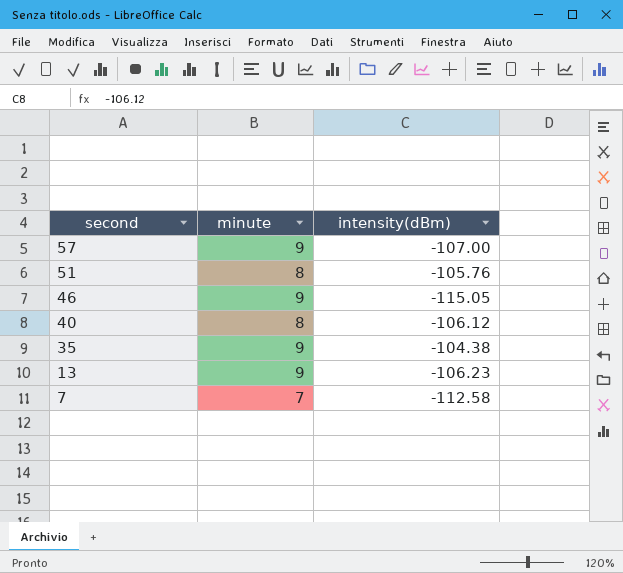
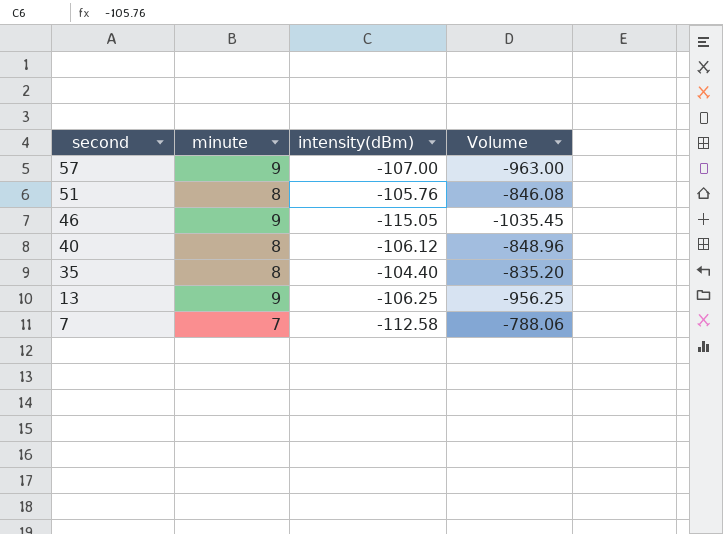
column Volume | formula: none -> [minute] * [intensity(dBm)]
35 | minute: 9 -> 8
35 | intensity(dBm): -104.38 -> -104.40
13 | intensity(dBm): -106.23 -> -106.25

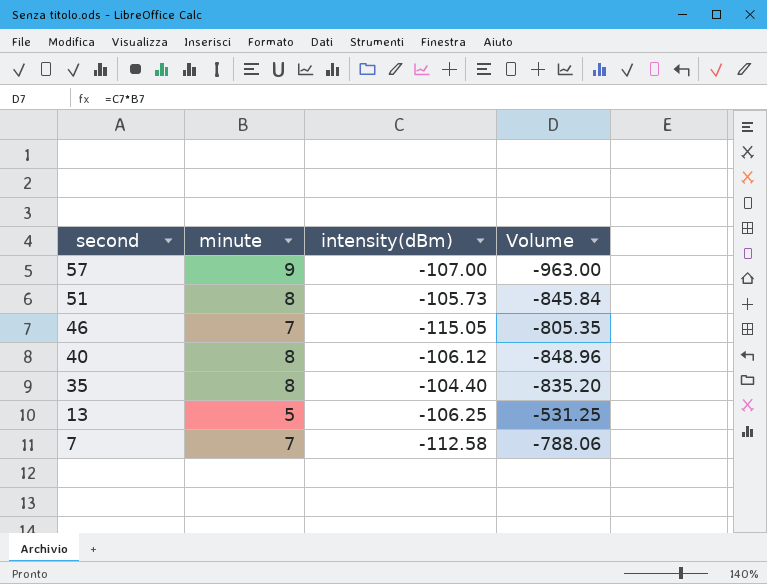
51 | intensity(dBm): -105.76 -> -105.73
51 | Volume: -846.08 -> -845.84
46 | minute: 9 -> 7
46 | Volume: -1035.45 -> -805.35
13 | minute: 9 -> 5
13 | Volume: -956.25 -> -531.25

